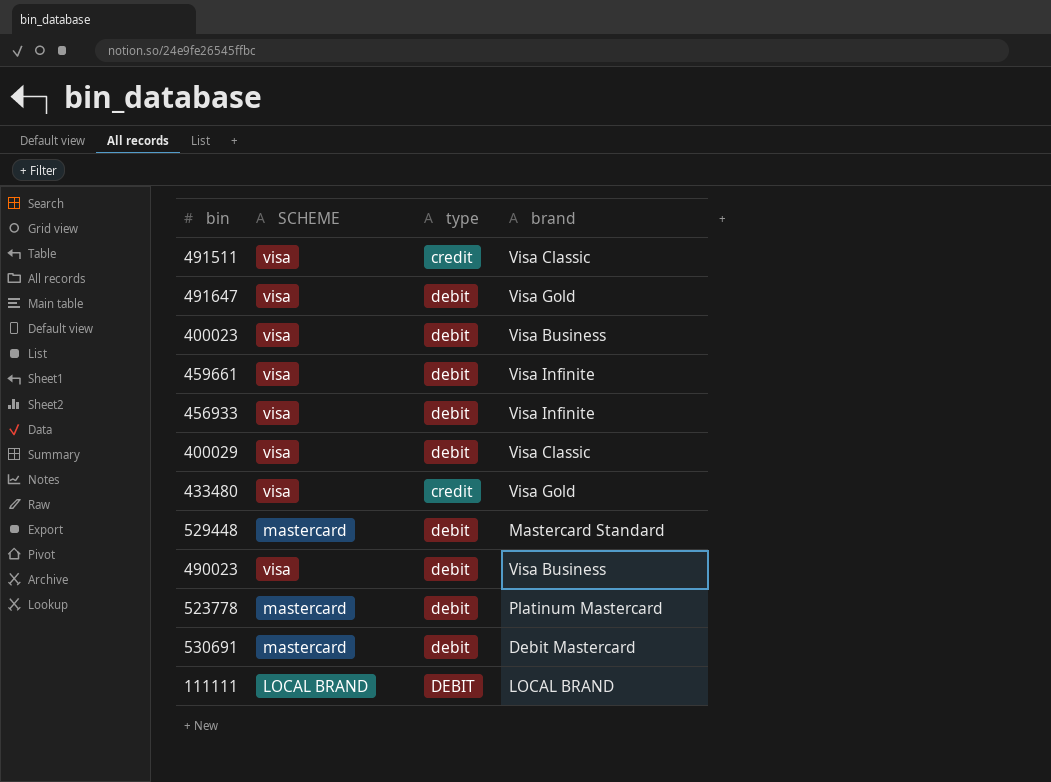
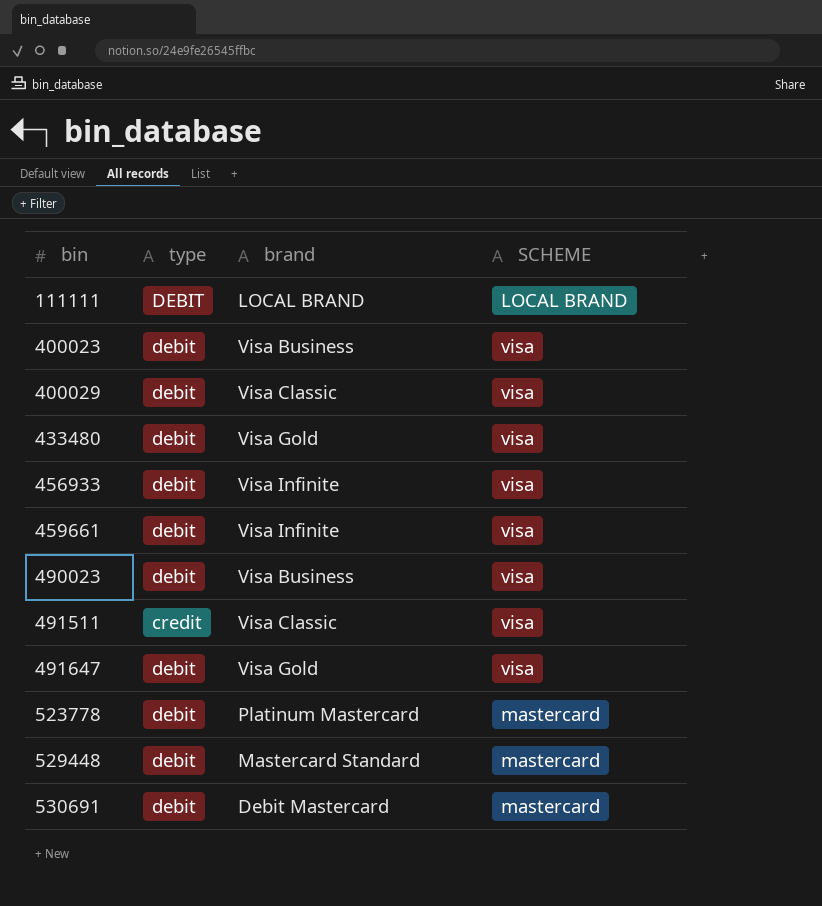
row order: none -> bin ascending
column SCHEME | position: 2 -> 4
433480 | type: credit -> debit

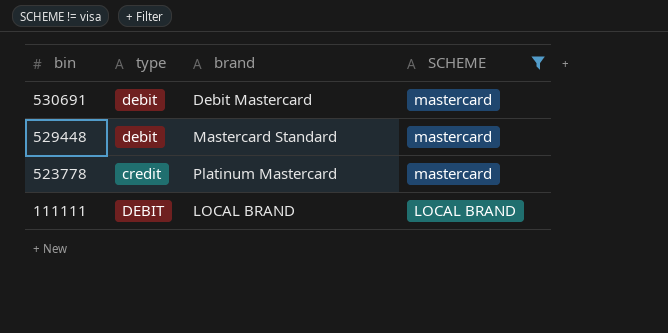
filter: none -> SCHEME != visa
row order: bin ascending -> bin descending
523778 | type: debit -> credit

